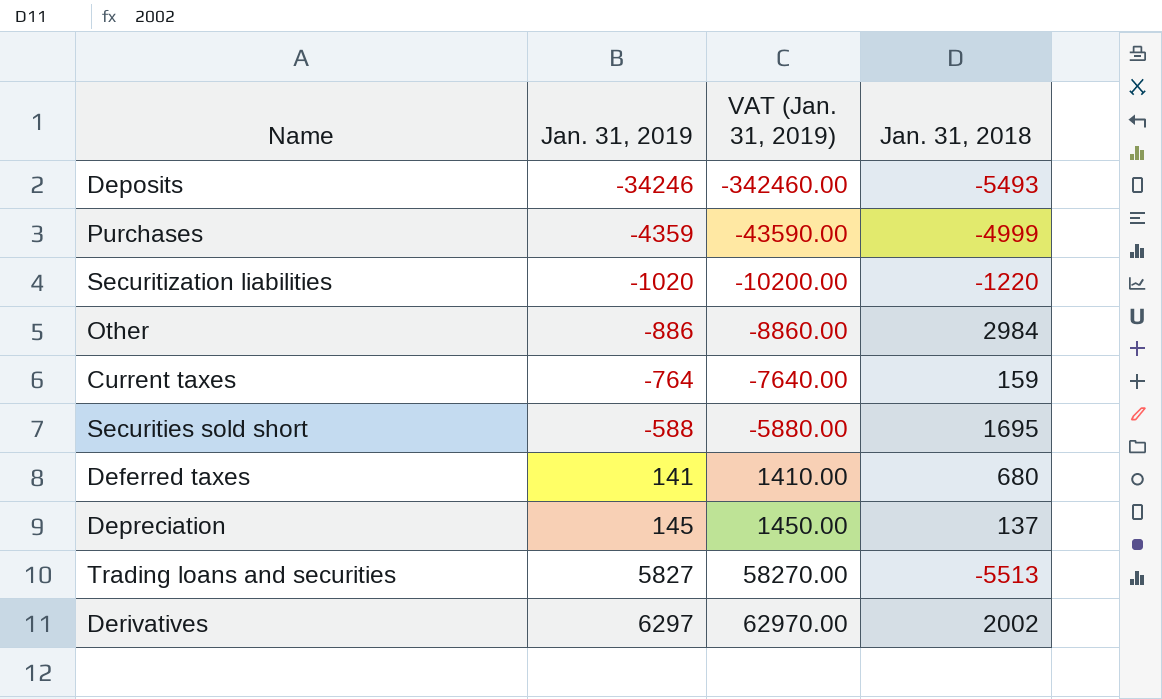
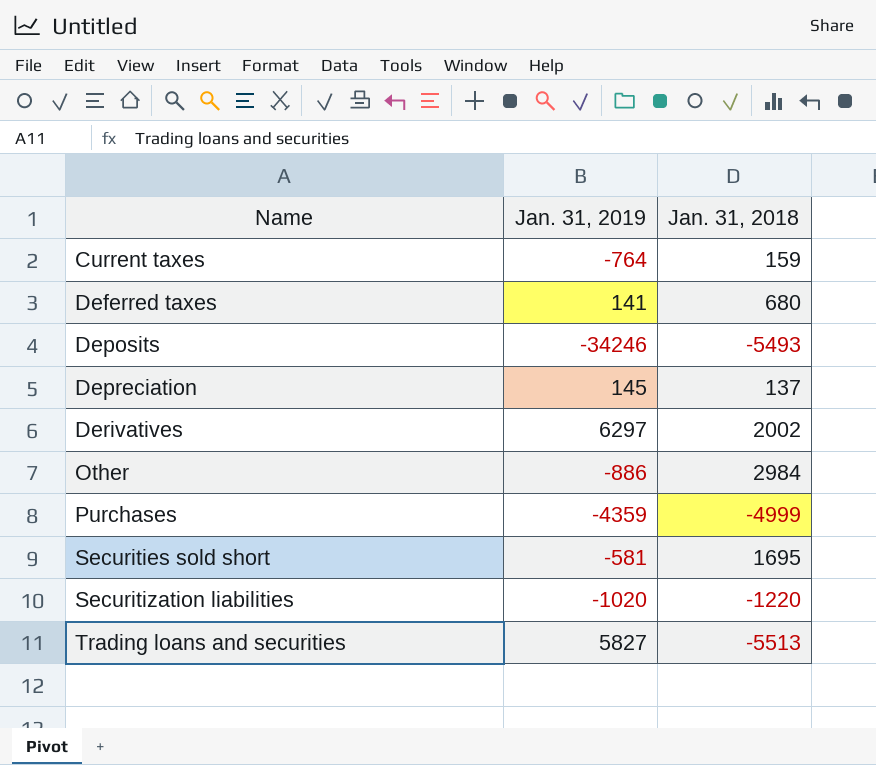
row order: Jan. 31, 2019 ascending -> Name ascending
column VAT (Jan. 31, 2019) | formula: [Jan. 31, 2019] * 10 -> none
Securities sold short | Jan. 31, 2019: -588 -> -581

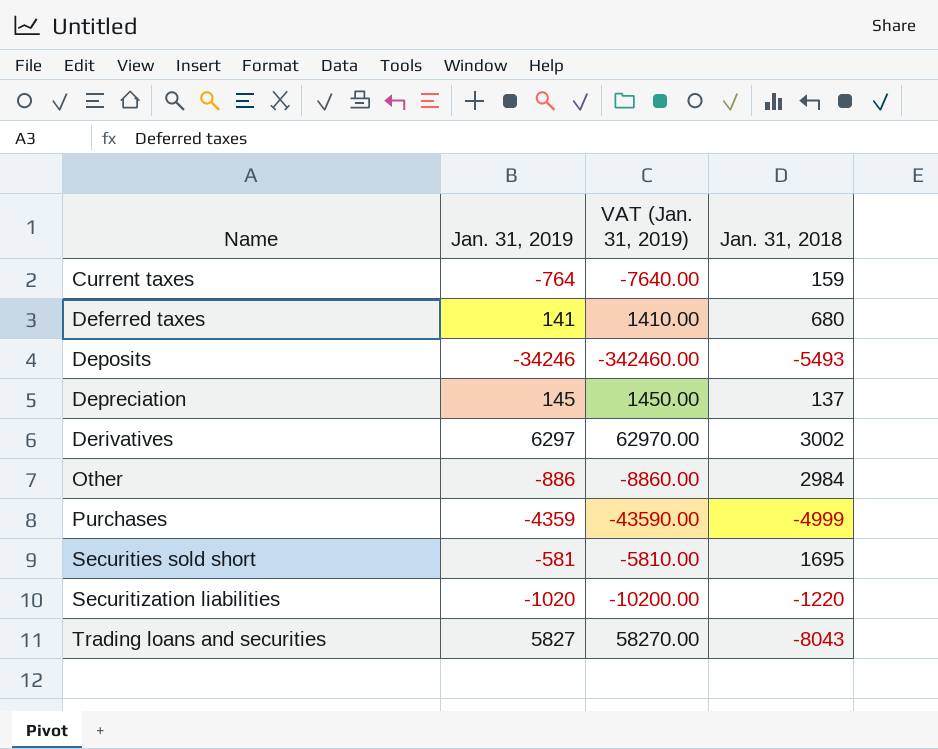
column VAT (Jan. 31, 2019) | formula: none -> [Jan. 31, 2019] * 10
Derivatives | Jan. 31, 2018: 2002 -> 3002
Trading loans and securities | Jan. 31, 2018: -5513 -> -8043

